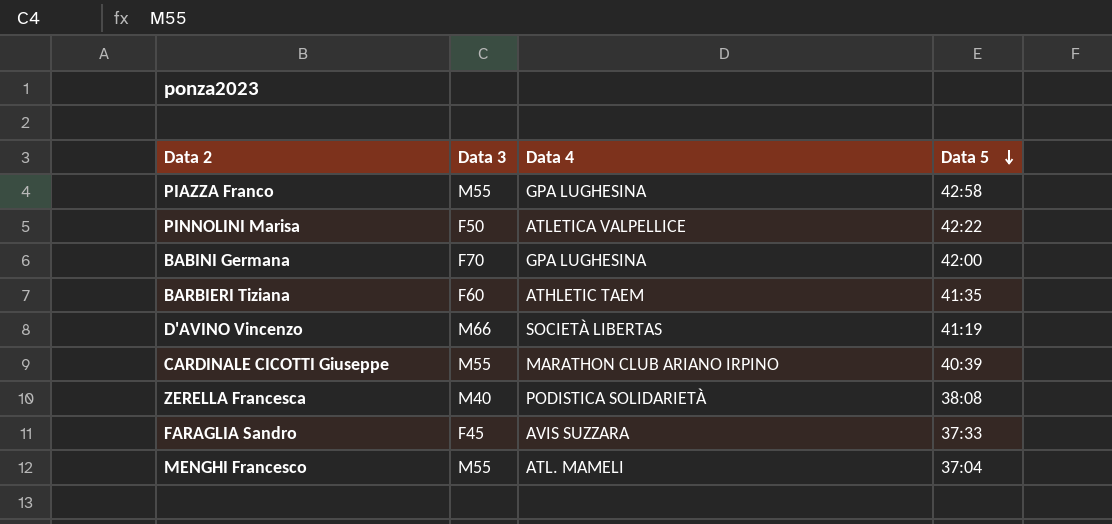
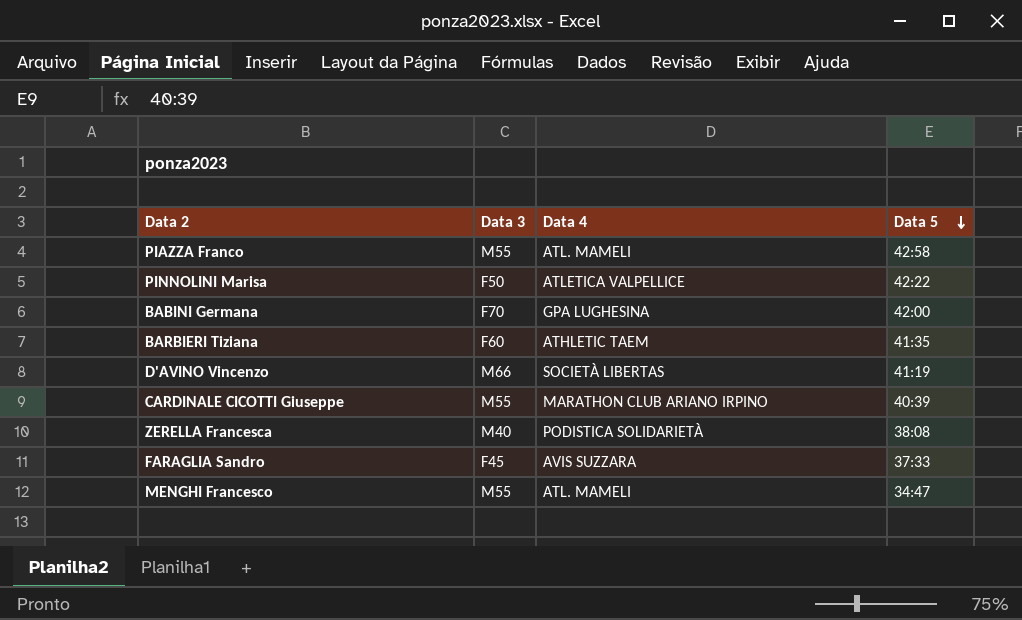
PIAZZA Franco | Data 4: GPA LUGHESINA -> ATL. MAMELI
MENGHI Francesco | Data 5: 37:04 -> 34:47

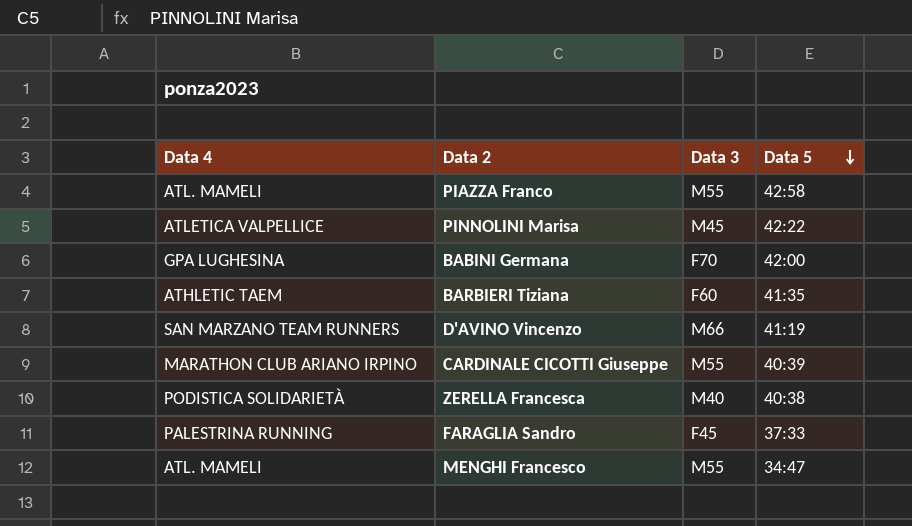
column Data 4 | position: 3 -> 1
PINNOLINI Marisa | Data 3: F50 -> M45
D'AVINO Vincenzo | Data 4: SOCIETÀ LIBERTAS -> SAN MARZANO TEAM RUNNERS
ZERELLA Francesca | Data 5: 38:08 -> 40:38
FARAGLIA Sandro | Data 4: AVIS SUZZARA -> PALESTRINA RUNNING

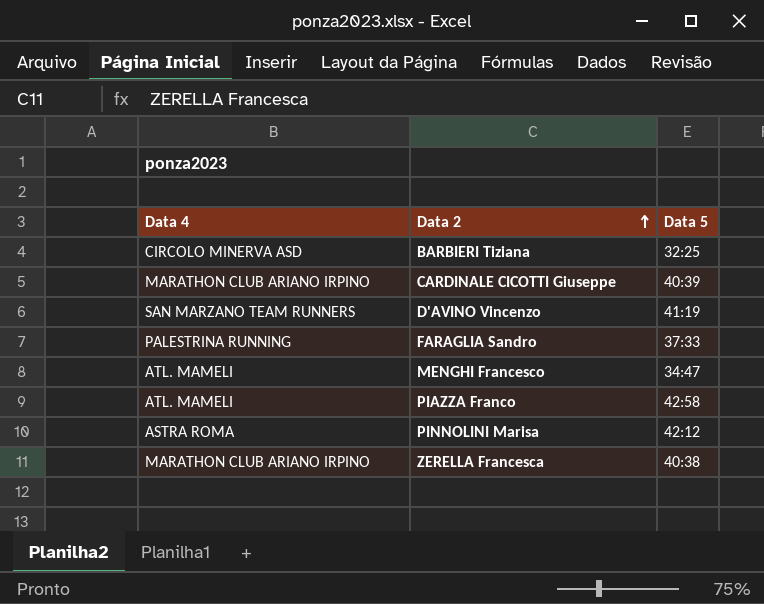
row order: Data 5 descending -> Data 2 ascending
column Data 3 | position: 3 -> none
row BABINI Germana: GPA LUGHESINA | F70 | 42:00 -> none
BARBIERI Tiziana | Data 4: ATHLETIC TAEM -> CIRCOLO MINERVA ASD
BARBIERI Tiziana | Data 5: 41:35 -> 32:25
PINNOLINI Marisa | Data 4: ATLETICA VALPELLICE -> ASTRA ROMA
PINNOLINI Marisa | Data 5: 42:22 -> 42:12
ZERELLA Francesca | Data 4: PODISTICA SOLIDARIETÀ -> MARATHON CLUB ARIANO IRPINO

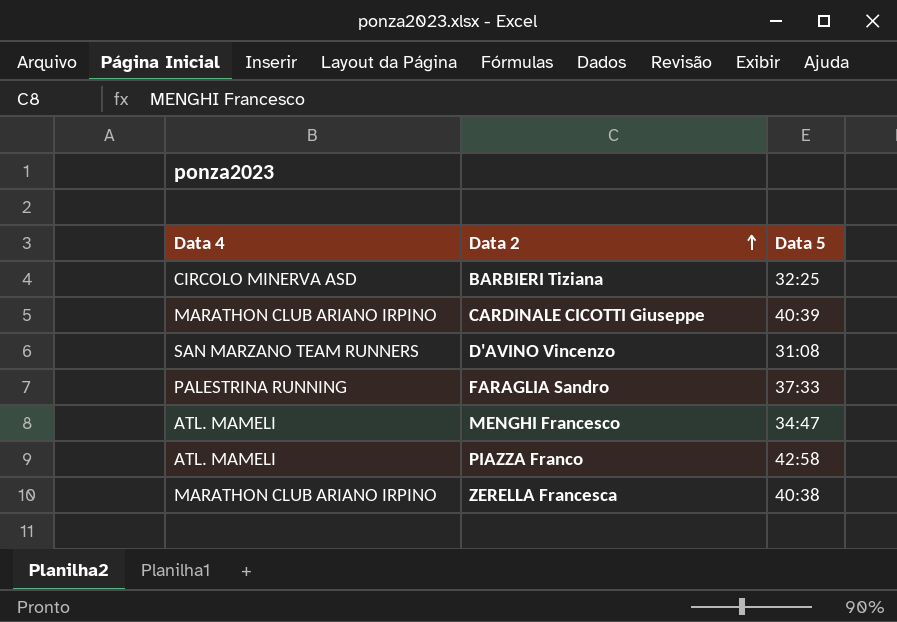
row PINNOLINI Marisa: ASTRA ROMA | 42:12 -> none
D'AVINO Vincenzo | Data 5: 41:19 -> 31:08

